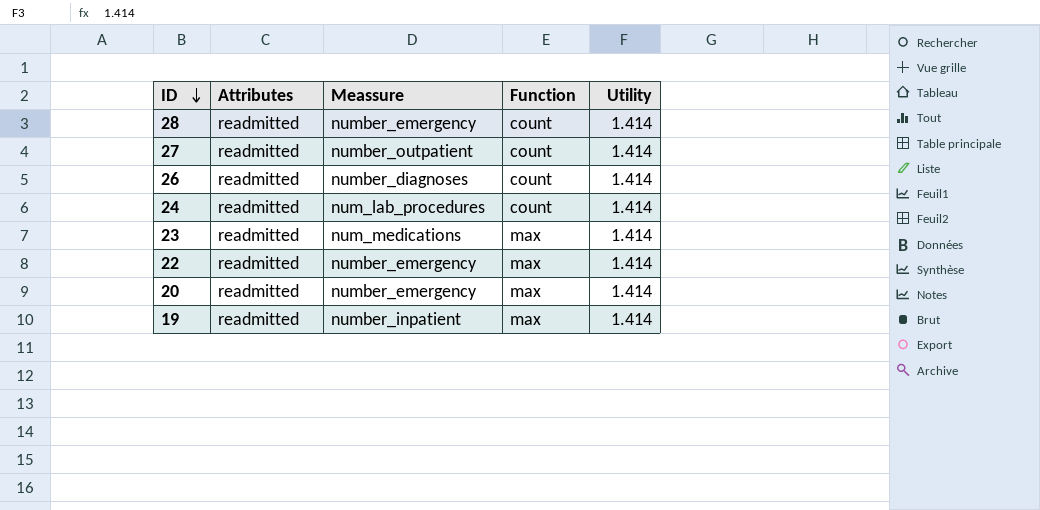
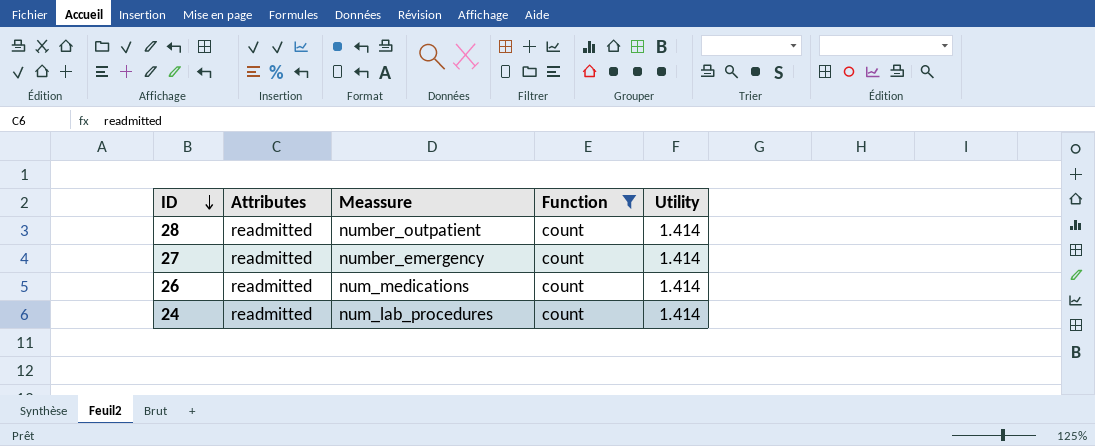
filter: none -> Function = count
28 | Meassure: number_emergency -> number_outpatient
27 | Meassure: number_outpatient -> number_emergency
26 | Meassure: number_diagnoses -> num_medications

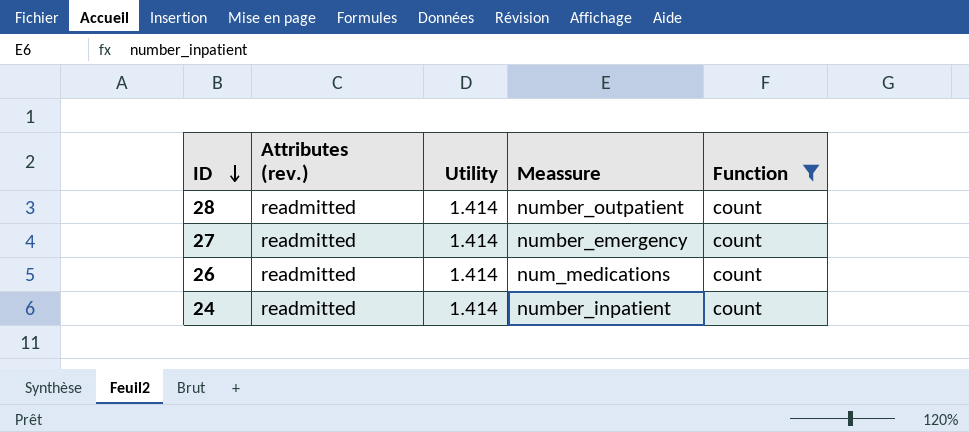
column name: Attributes -> Attributes (rev.)
column Utility | position: 5 -> 3
24 | Meassure: num_lab_procedures -> number_inpatient

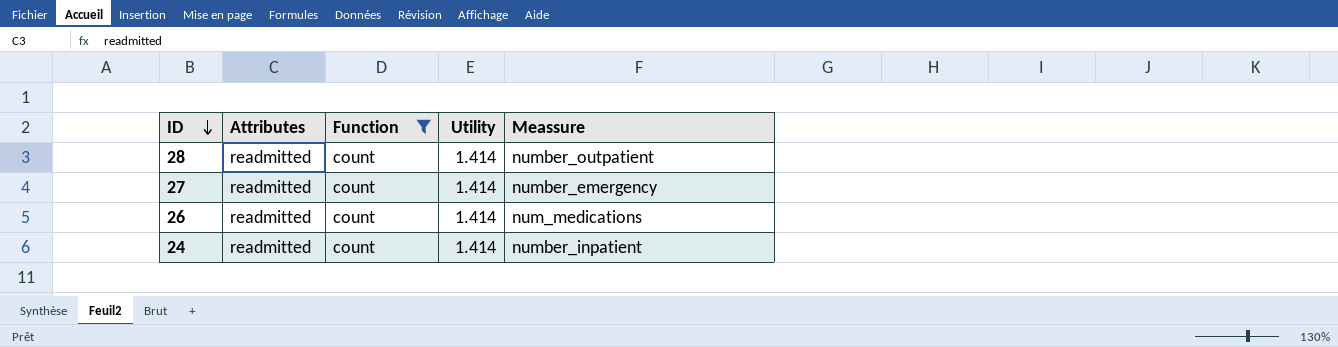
column name: Attributes (rev.) -> Attributes
column Function | position: 5 -> 3

